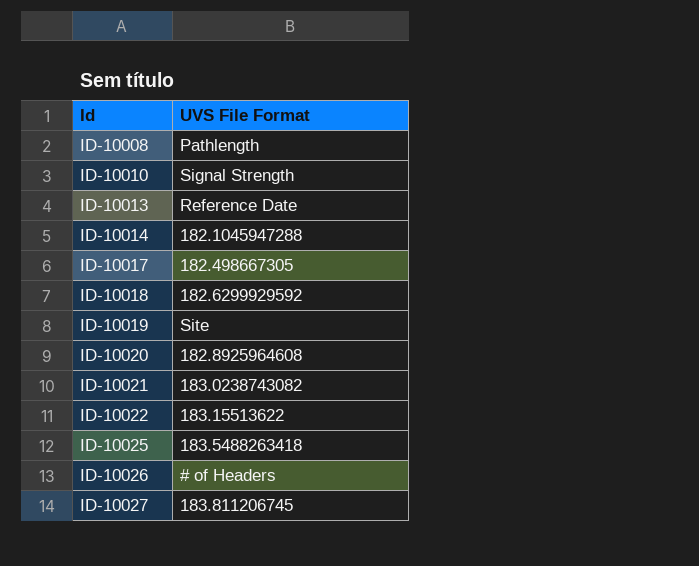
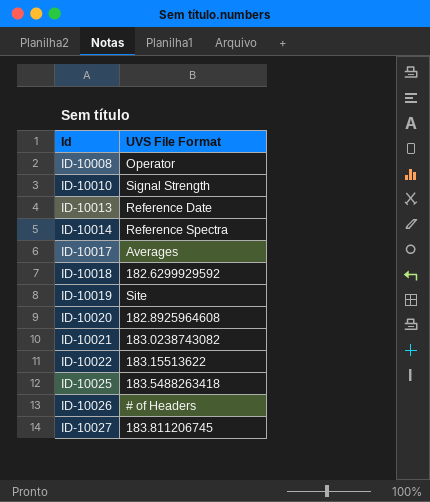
ID-10008 | UVS File Format: Pathlength -> Operator
ID-10014 | UVS File Format: 182.1045947288 -> Reference Spectra
ID-10017 | UVS File Format: 182.498667305 -> Averages

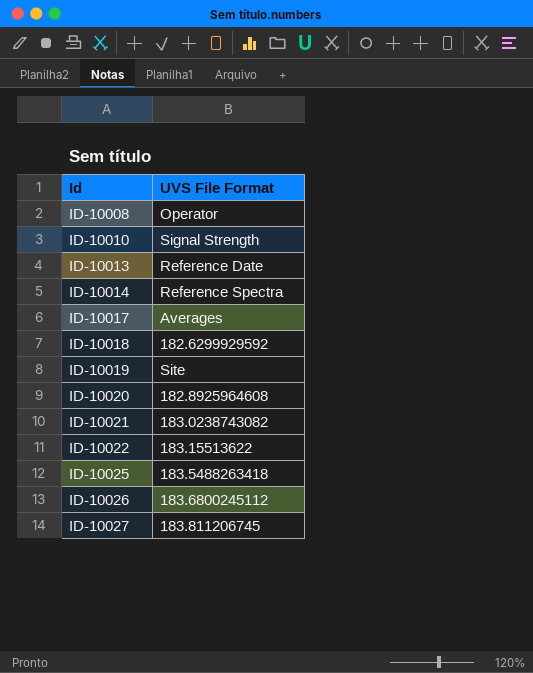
ID-10026 | UVS File Format: # of Headers -> 183.6800245112

